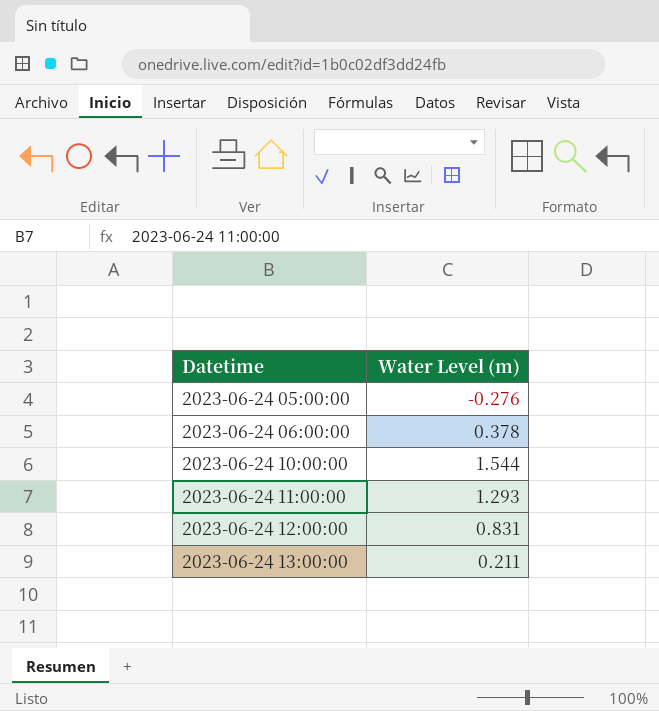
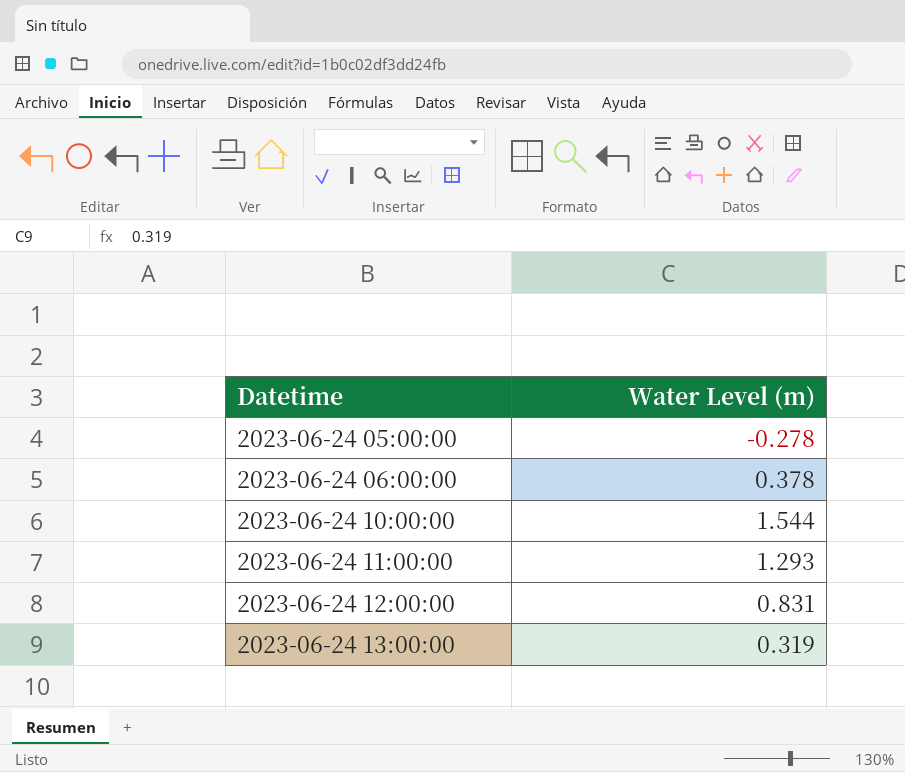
2023-06-24 05:00:00 | Water Level (m): -0.276 -> -0.278
2023-06-24 13:00:00 | Water Level (m): 0.211 -> 0.319

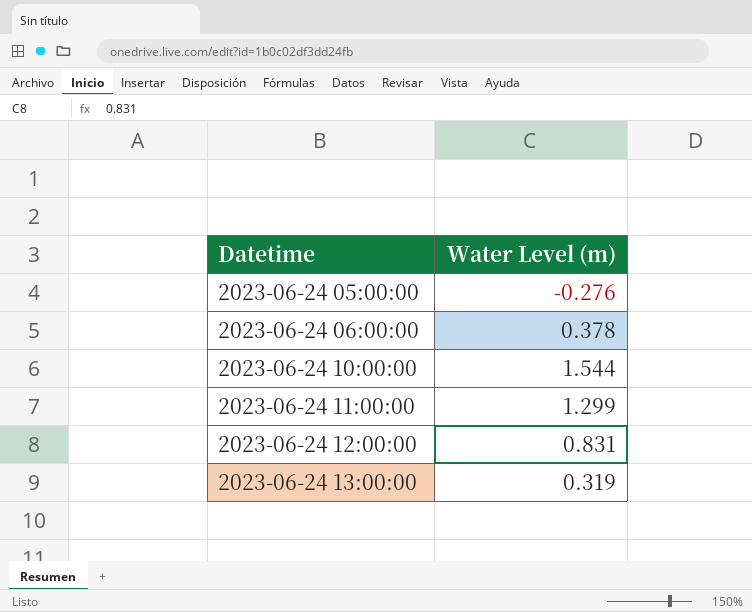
2023-06-24 05:00:00 | Water Level (m): -0.278 -> -0.276
2023-06-24 11:00:00 | Water Level (m): 1.293 -> 1.299

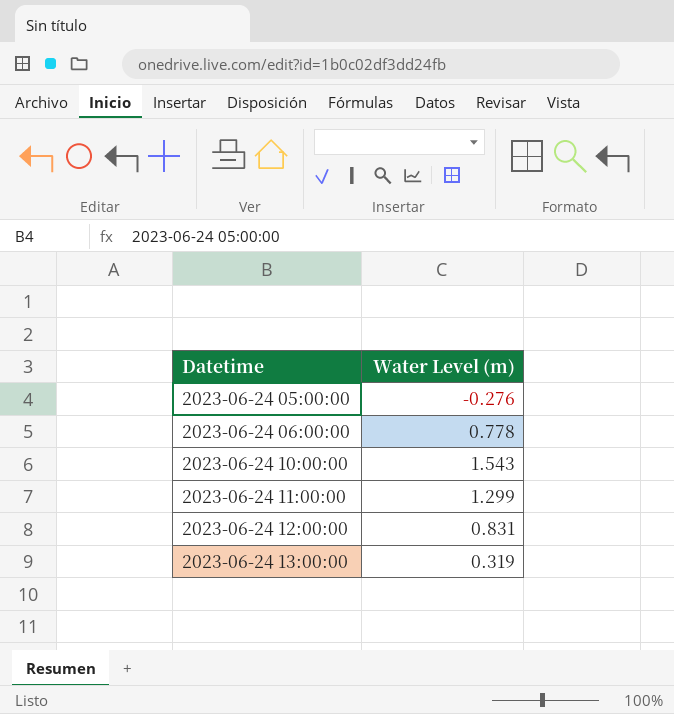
2023-06-24 06:00:00 | Water Level (m): 0.378 -> 0.778
2023-06-24 10:00:00 | Water Level (m): 1.544 -> 1.543

